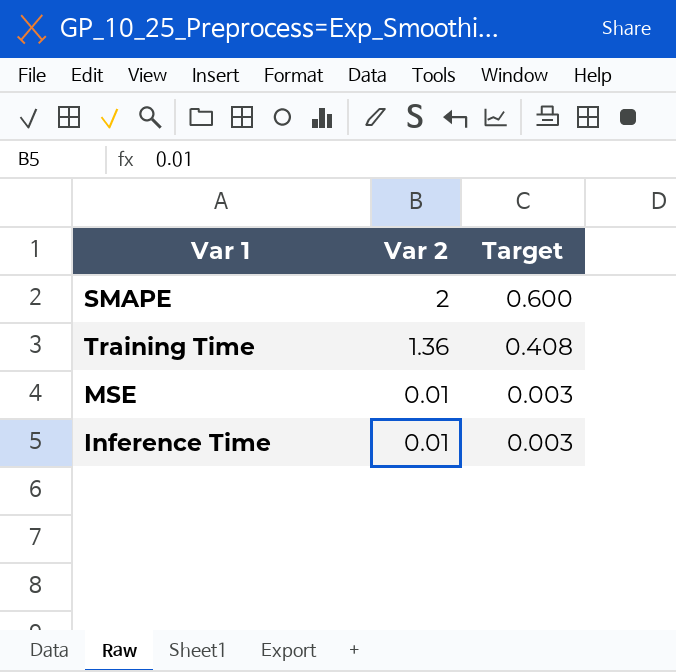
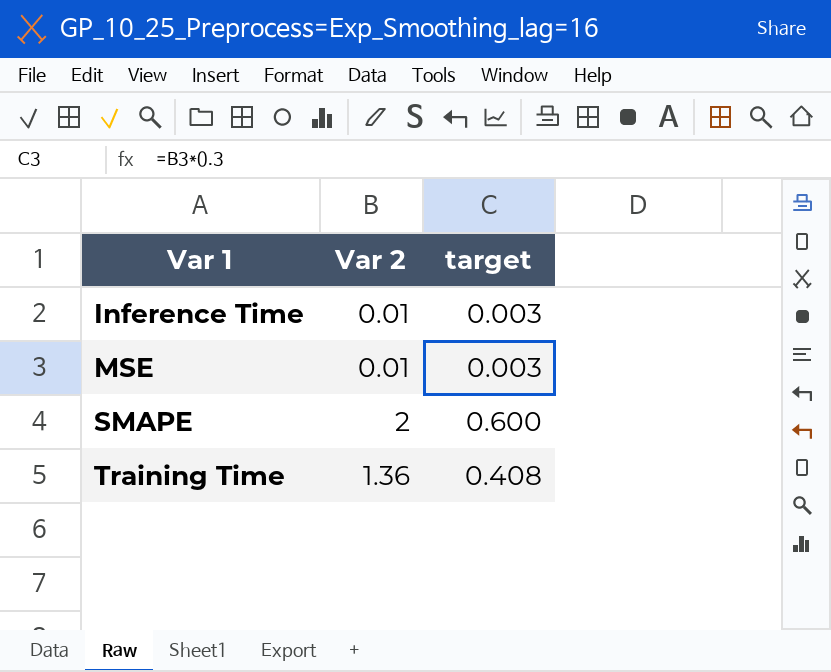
row order: Var 2 descending -> Var 1 ascending
column name: Target -> target

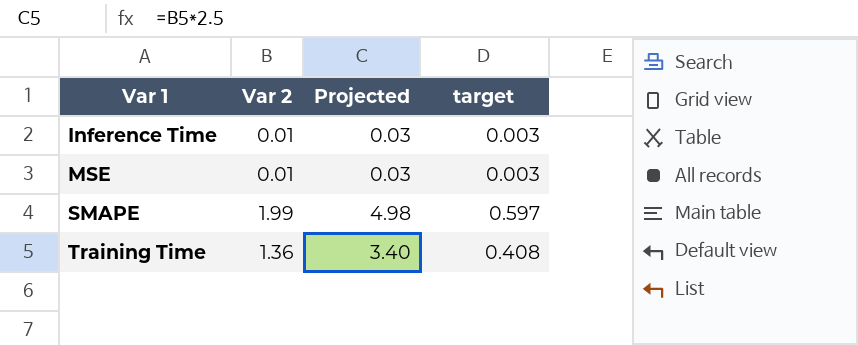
column Projected | formula: none -> [Var 2] * 2.5
SMAPE | Var 2: 2 -> 1.99
SMAPE | target: 0.600 -> 0.597

